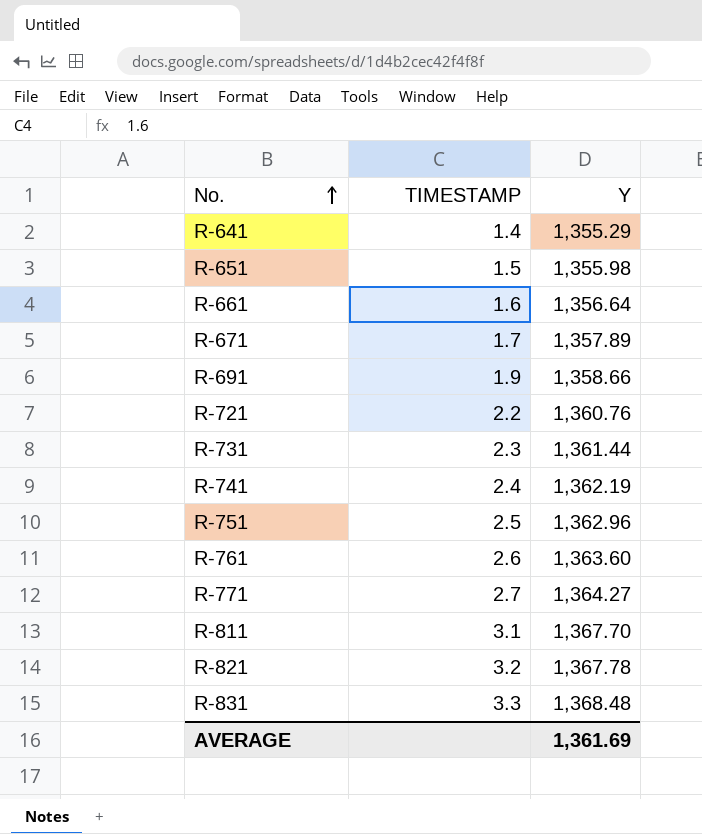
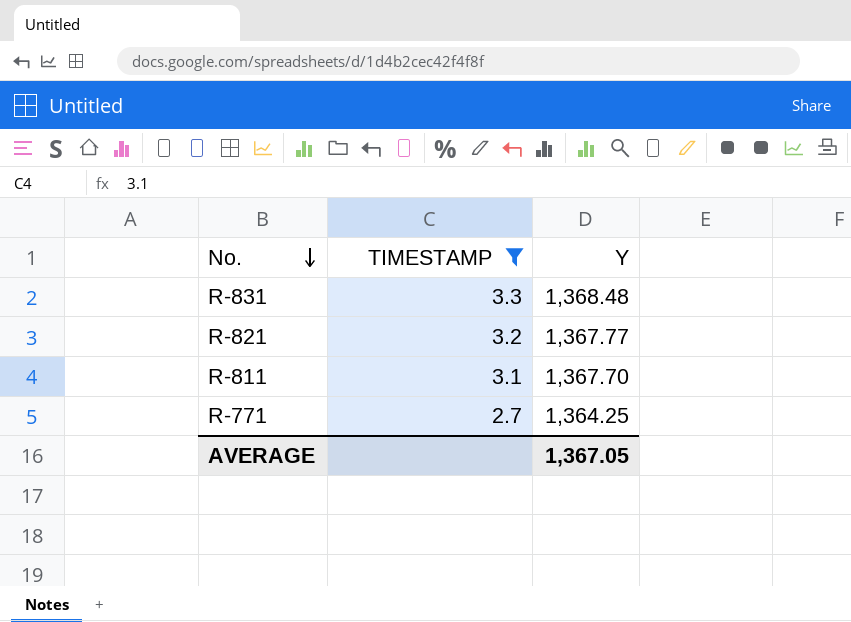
filter: none -> TIMESTAMP >= 2.7
row order: No. ascending -> No. descending
R-821 | Y: 1,367.78 -> 1,367.77
R-771 | Y: 1,364.27 -> 1,364.25
AVERAGE | Y: 1,361.69 -> 1,367.05

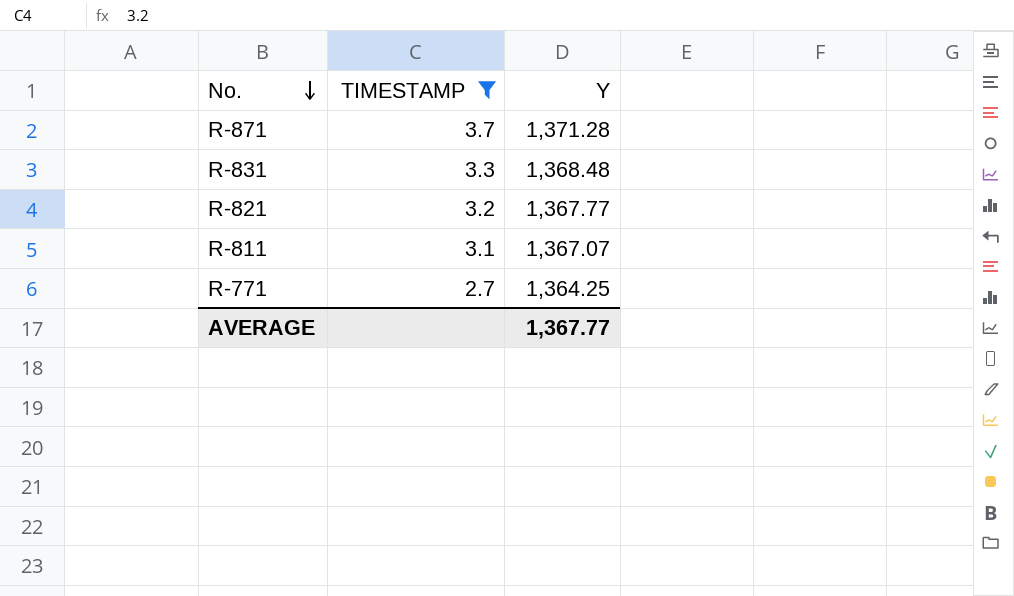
row R-871: none -> 3.7 | 1,371.28
R-811 | Y: 1,367.70 -> 1,367.07
AVERAGE | Y: 1,367.05 -> 1,367.77

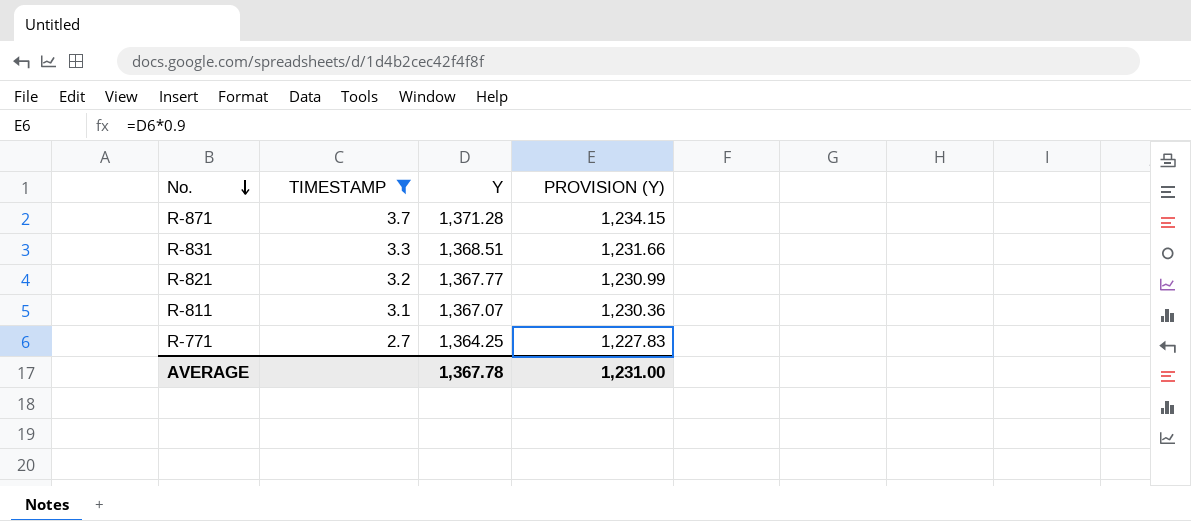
column PROVISION (Y) | formula: none -> [Y] * 0.9
R-831 | Y: 1,368.48 -> 1,368.51
AVERAGE | Y: 1,367.77 -> 1,367.78

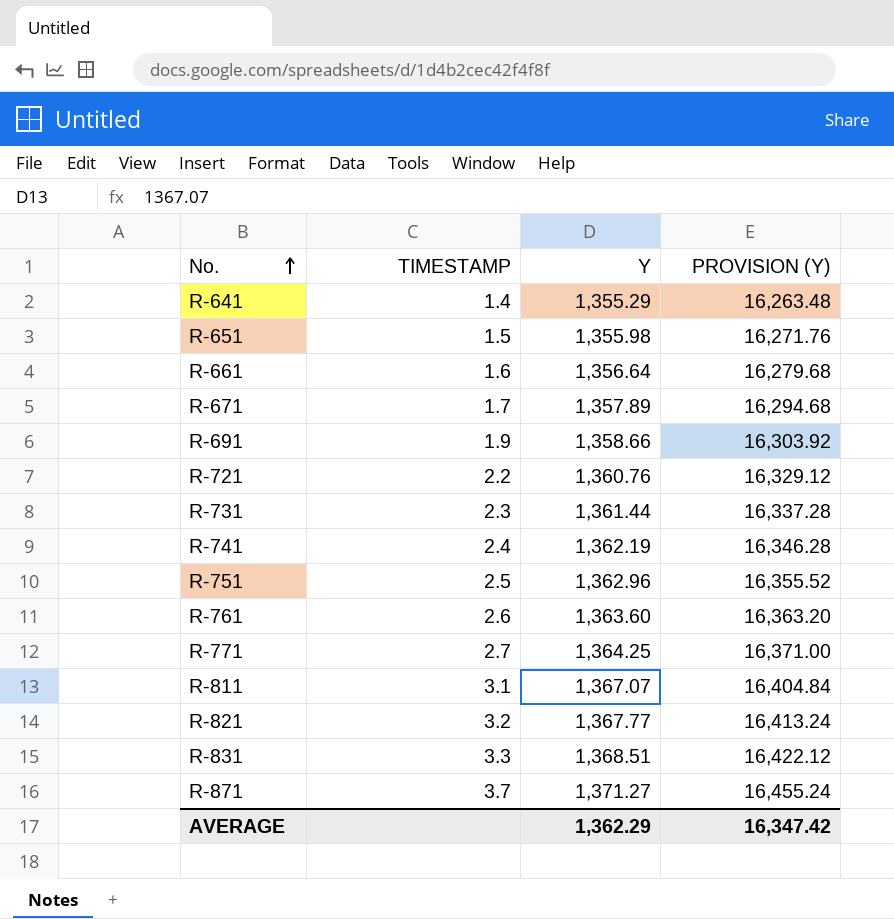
filter: TIMESTAMP >= 2.7 -> none
row order: No. descending -> No. ascending
column PROVISION (Y) | formula: [Y] * 0.9 -> [Y] * 12
R-871 | Y: 1,371.28 -> 1,371.27
AVERAGE | Y: 1,367.78 -> 1,362.29
AVERAGE | PROVISION (Y): 1,231.00 -> 16,347.42

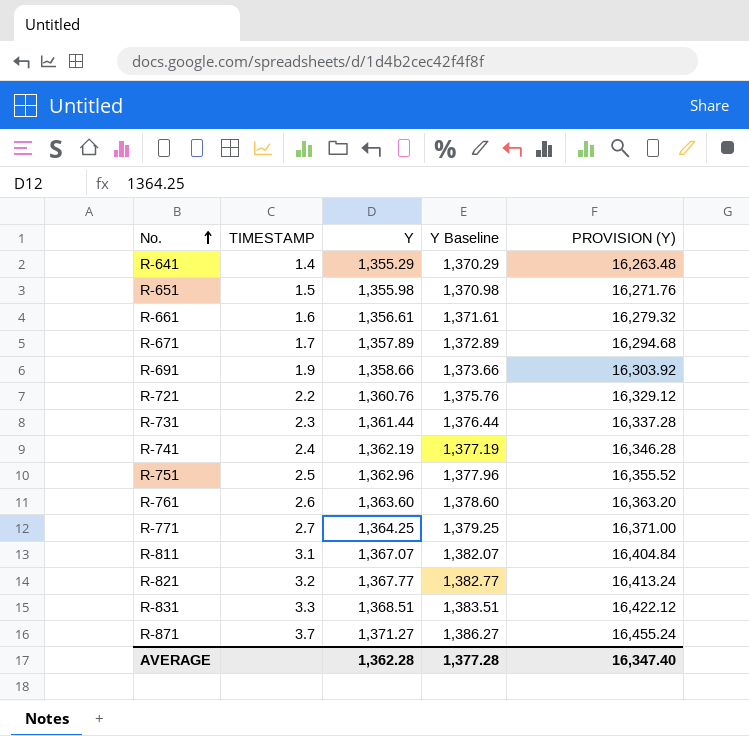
column Y Baseline | formula: none -> [Y] + 15
R-661 | Y: 1,356.64 -> 1,356.61
R-661 | PROVISION (Y): 16,279.68 -> 16,279.32
AVERAGE | Y: 1,362.29 -> 1,362.28
AVERAGE | PROVISION (Y): 16,347.42 -> 16,347.40

